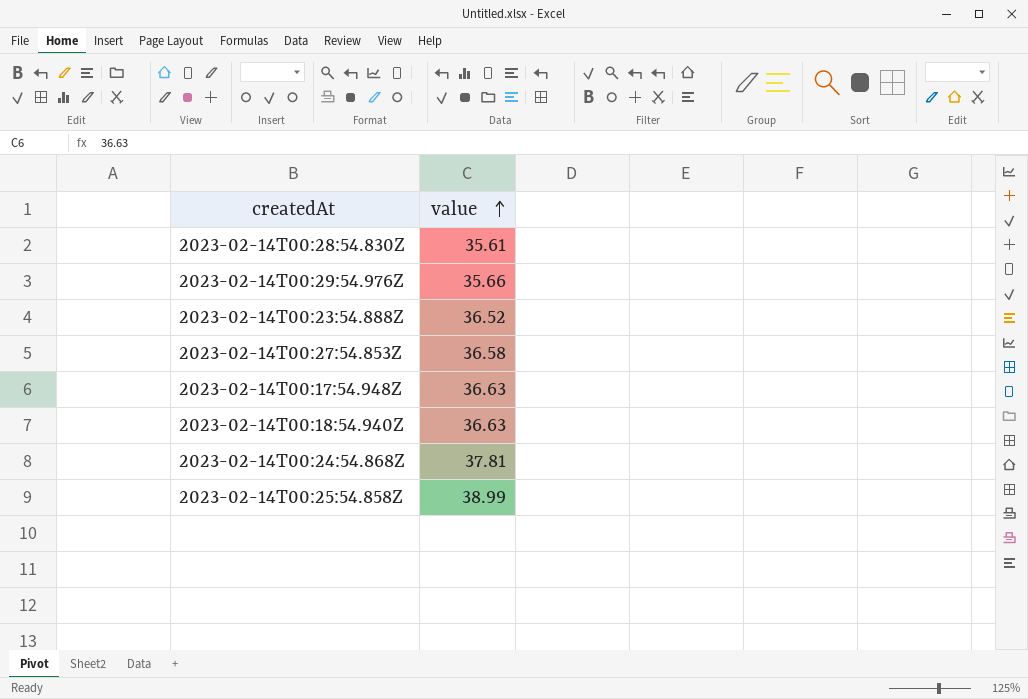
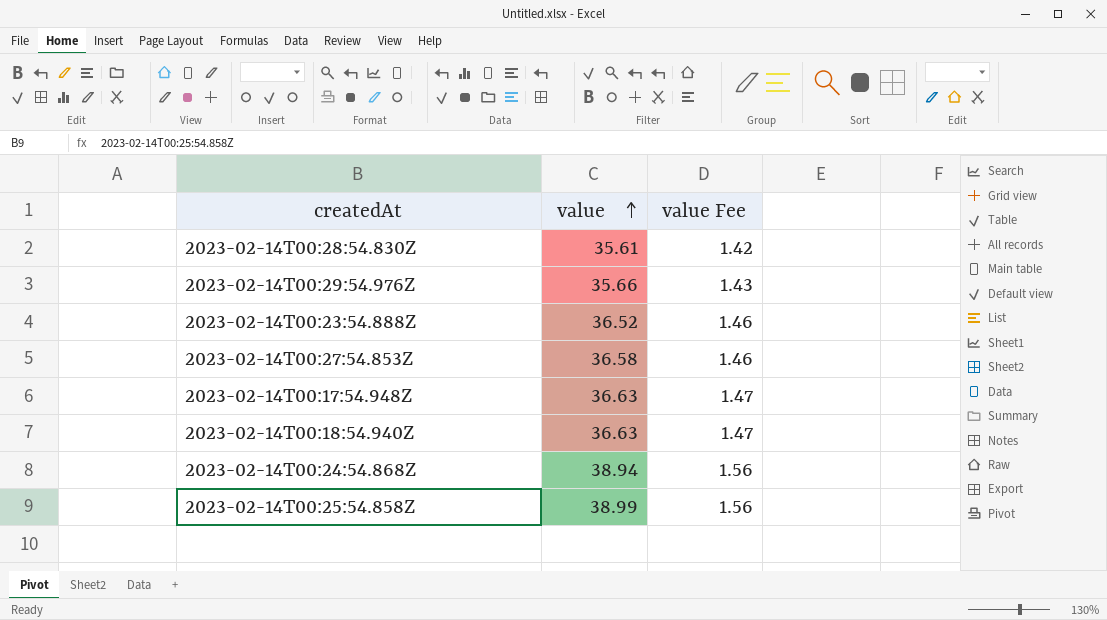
column value Fee | formula: none -> [value] * 0.04
2023-02-14T00:24:54.868Z | value: 37.81 -> 38.94

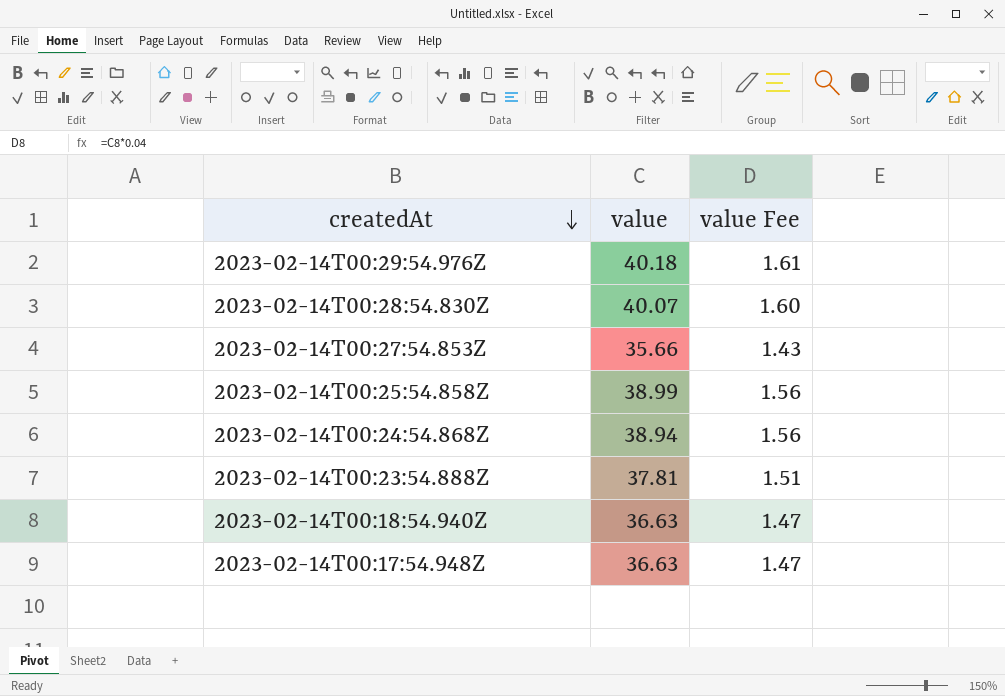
row order: value ascending -> createdAt descending
2023-02-14T00:29:54.976Z | value: 35.66 -> 40.18
2023-02-14T00:29:54.976Z | value Fee: 1.43 -> 1.61
2023-02-14T00:28:54.830Z | value: 35.61 -> 40.07
2023-02-14T00:28:54.830Z | value Fee: 1.42 -> 1.60
2023-02-14T00:27:54.853Z | value: 36.58 -> 35.66
2023-02-14T00:27:54.853Z | value Fee: 1.46 -> 1.43
2023-02-14T00:23:54.888Z | value: 36.52 -> 37.81
2023-02-14T00:23:54.888Z | value Fee: 1.46 -> 1.51

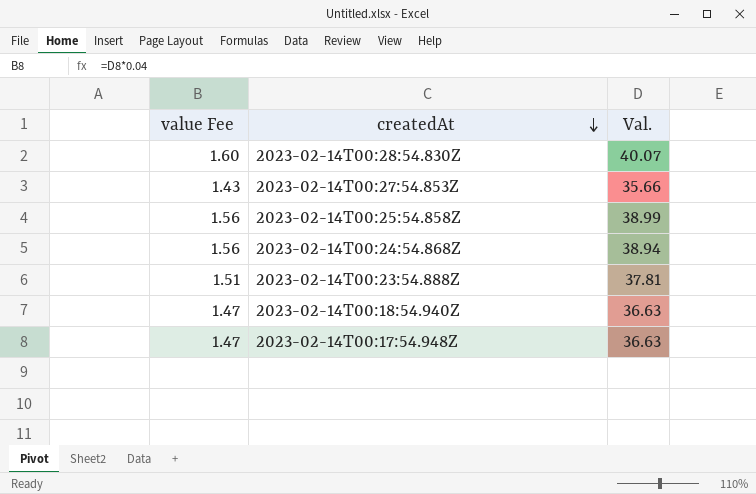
column value Fee | position: 3 -> 1
column name: value -> Val.
row 2023-02-14T00:29:54.976Z: 40.18 | 1.61 -> none

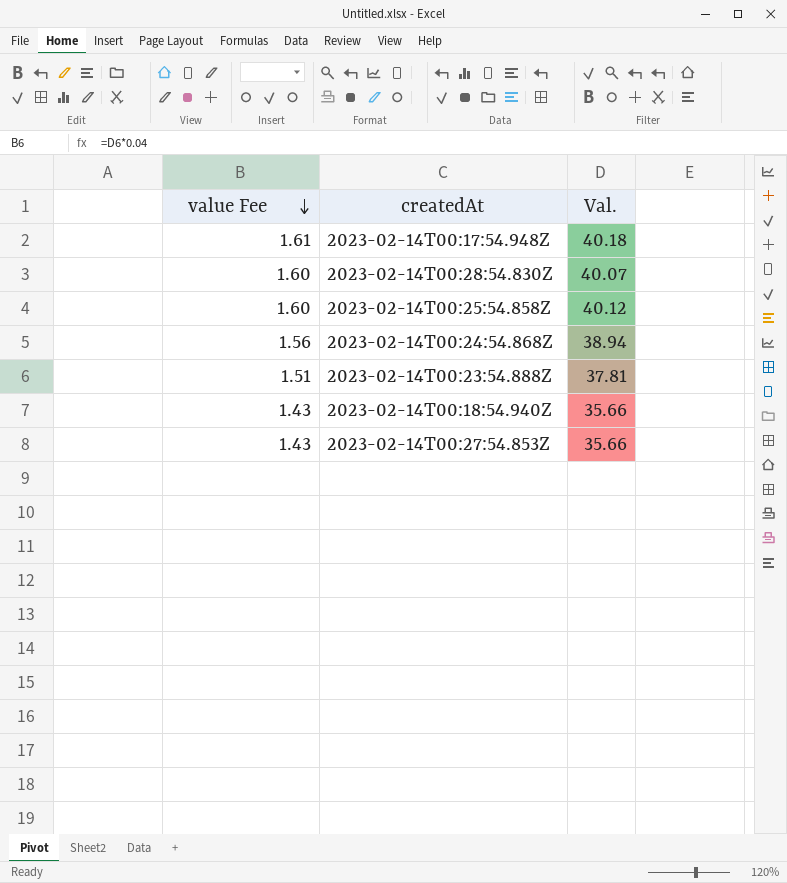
row order: createdAt descending -> value Fee descending
2023-02-14T00:17:54.948Z | value Fee: 1.47 -> 1.61
2023-02-14T00:17:54.948Z | Val.: 36.63 -> 40.18
2023-02-14T00:25:54.858Z | value Fee: 1.56 -> 1.60
2023-02-14T00:25:54.858Z | Val.: 38.99 -> 40.12
2023-02-14T00:18:54.940Z | value Fee: 1.47 -> 1.43
2023-02-14T00:18:54.940Z | Val.: 36.63 -> 35.66

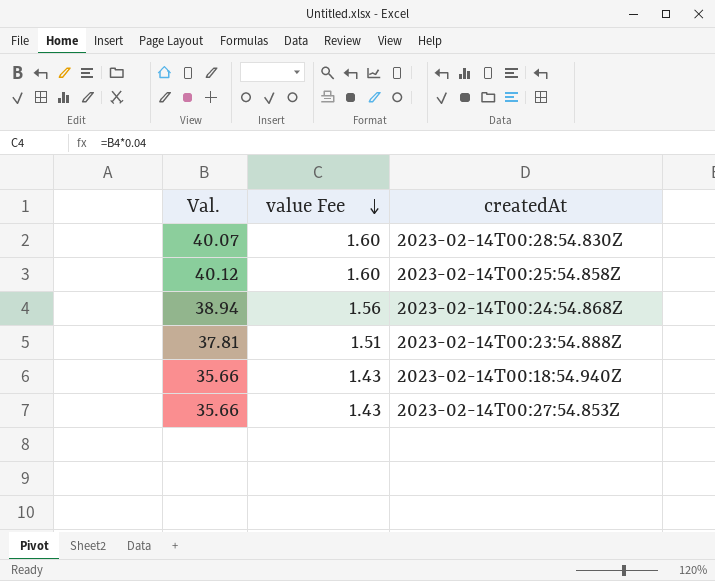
column Val. | position: 3 -> 1
row 2023-02-14T00:17:54.948Z: 1.61 | 40.18 -> none

